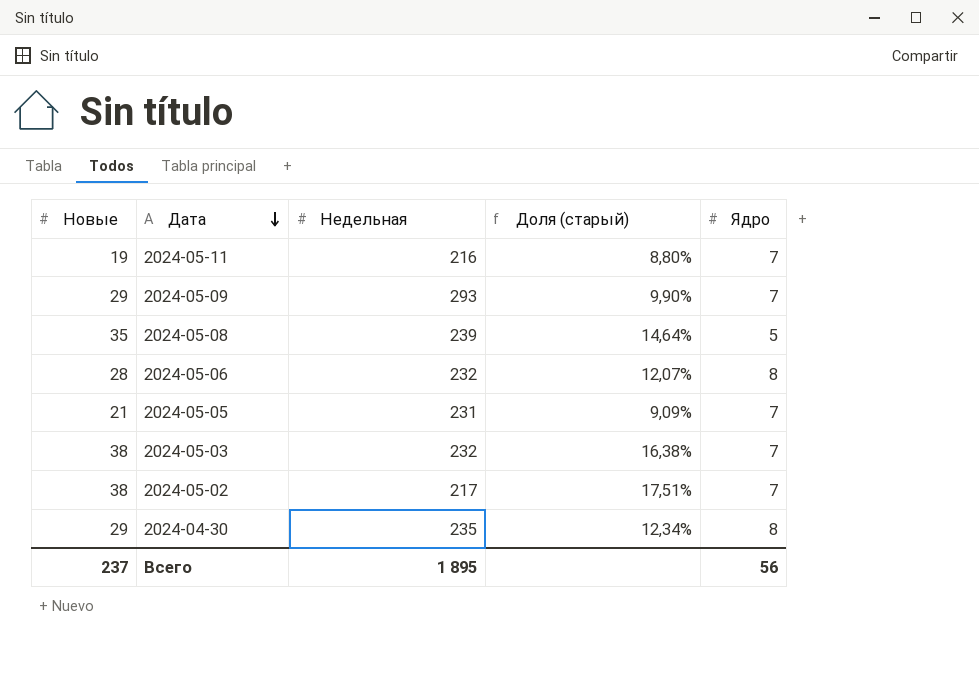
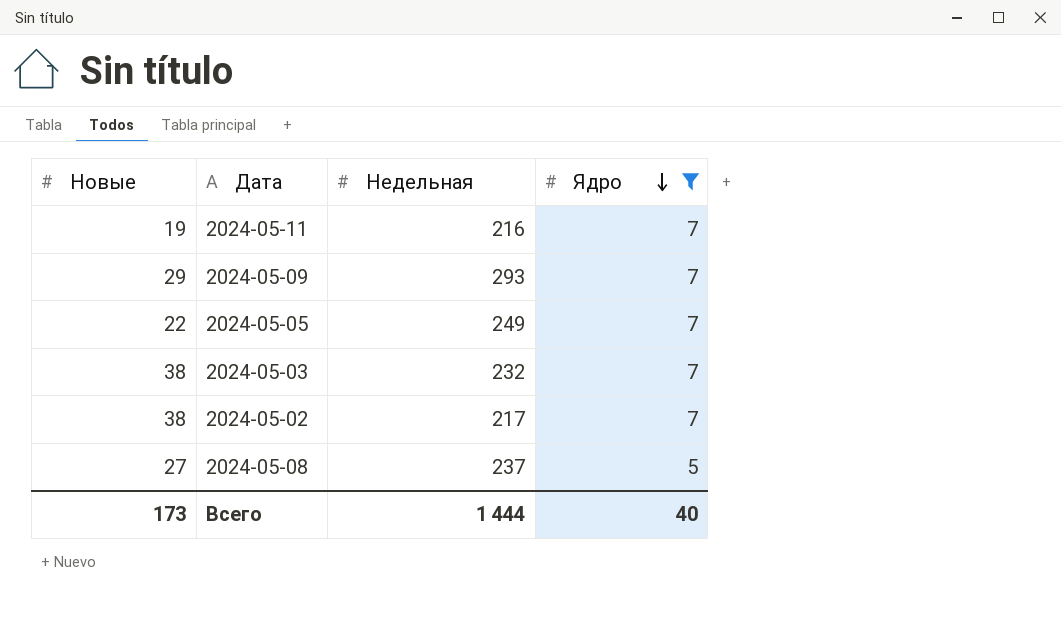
filter: none -> Ядро != 8
row order: Дата descending -> Ядро descending
column Доля (старый) | formula: [Новые] / [Недельная] -> none
2024-05-05 | Новые: 21 -> 22
2024-05-05 | Недельная: 231 -> 249
2024-05-08 | Новые: 35 -> 27
2024-05-08 | Недельная: 239 -> 237
Всего | Новые: 237 -> 173
Всего | Недельная: 1 895 -> 1 444
Всего | Ядро: 56 -> 40

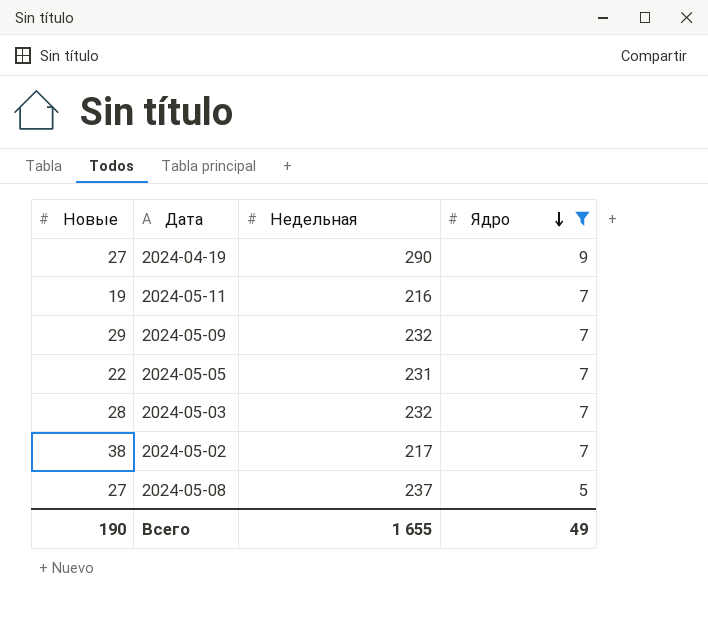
row 2024-04-19: none -> 27 | 290 | 9
2024-05-09 | Недельная: 293 -> 232
2024-05-05 | Недельная: 249 -> 231
2024-05-03 | Новые: 38 -> 28
Всего | Новые: 173 -> 190
Всего | Недельная: 1 444 -> 1 655
Всего | Ядро: 40 -> 49

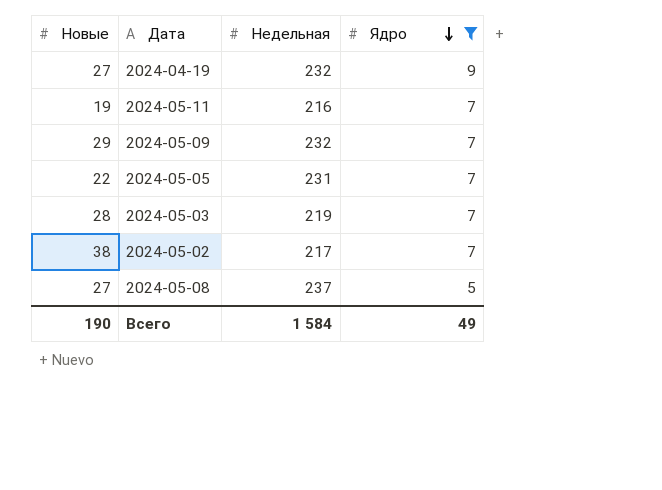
2024-04-19 | Недельная: 290 -> 232
2024-05-03 | Недельная: 232 -> 219
Всего | Недельная: 1 655 -> 1 584

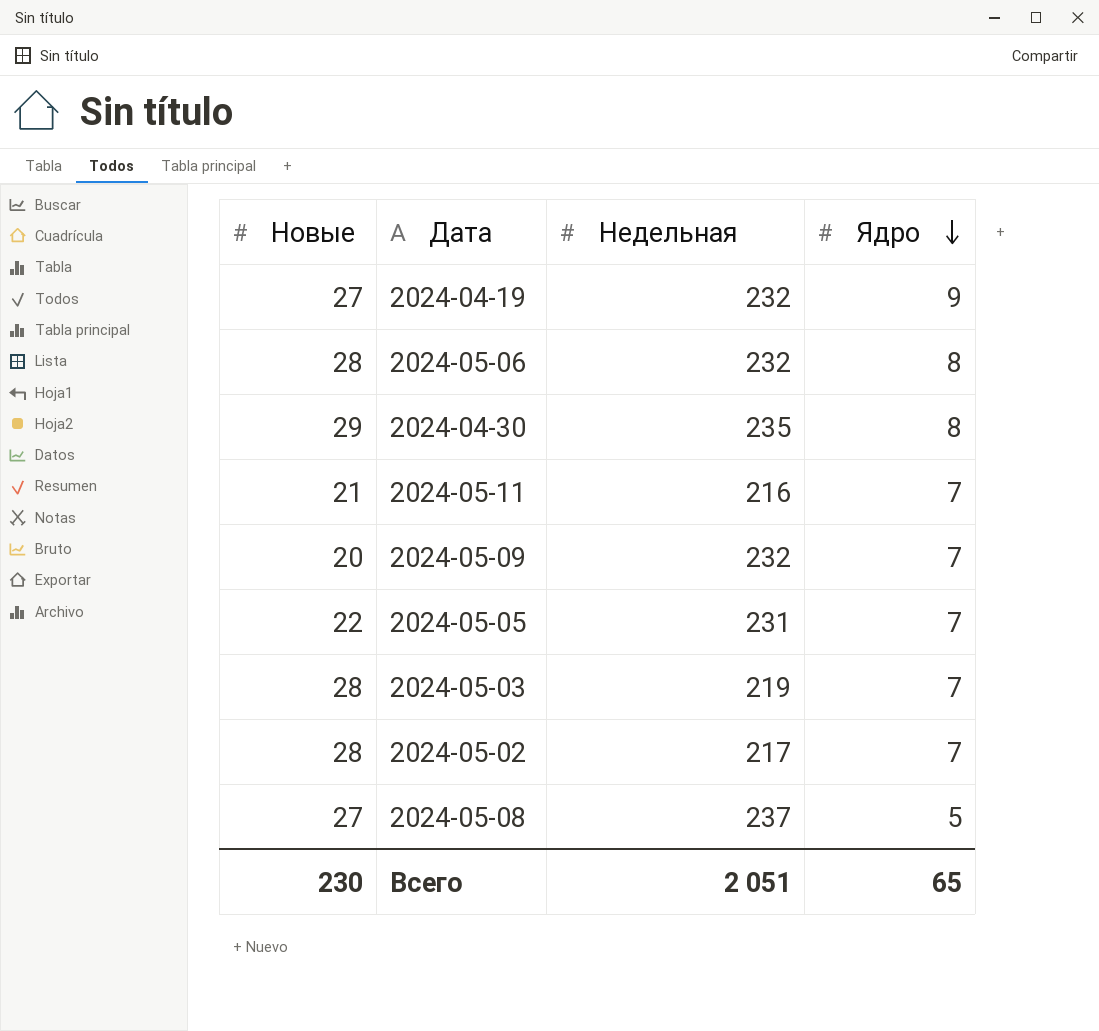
filter: Ядро != 8 -> none
2024-05-11 | Новые: 19 -> 21
2024-05-09 | Новые: 29 -> 20
2024-05-02 | Новые: 38 -> 28
Всего | Новые: 190 -> 230
Всего | Недельная: 1 584 -> 2 051
Всего | Ядро: 49 -> 65

